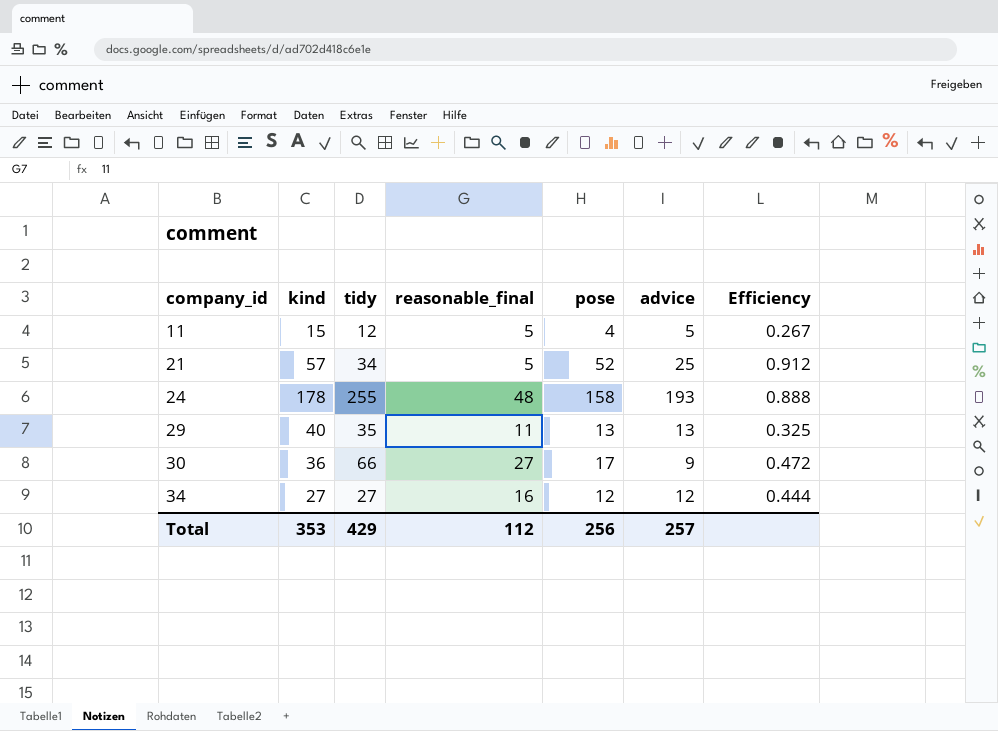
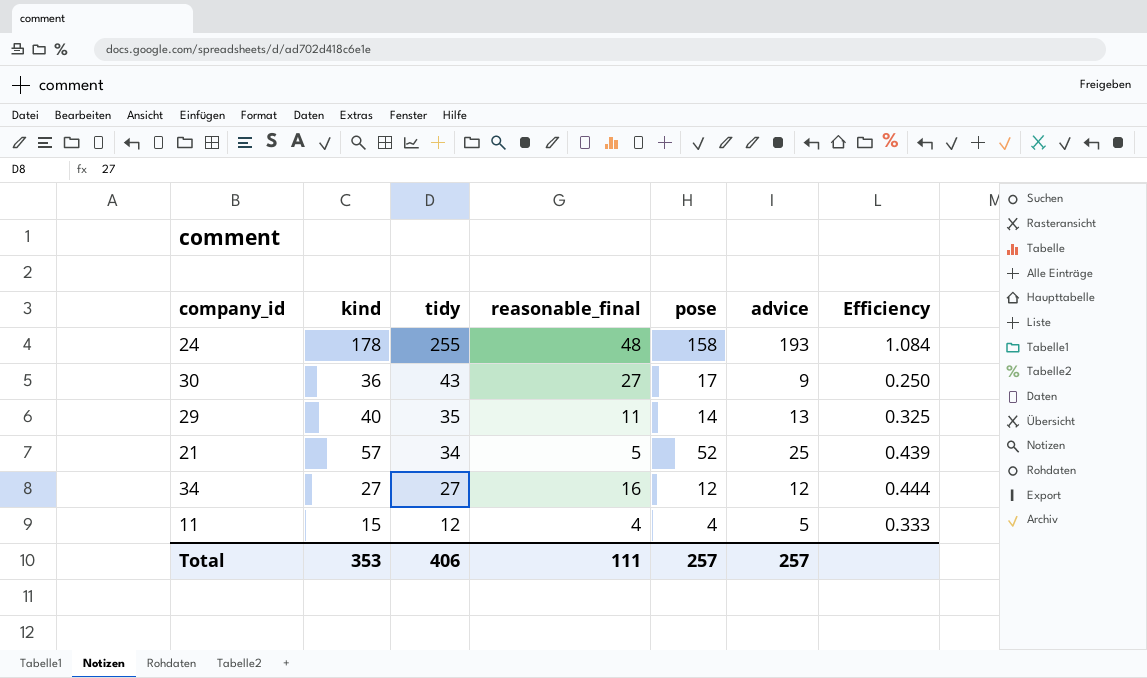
row order: company_id ascending -> tidy descending
column Efficiency | formula: [pose] / [kind] -> [advice] / [kind]
30 | tidy: 66 -> 43
29 | pose: 13 -> 14
11 | reasonable_final: 5 -> 4
Total | tidy: 429 -> 406
Total | reasonable_final: 112 -> 111
Total | pose: 256 -> 257

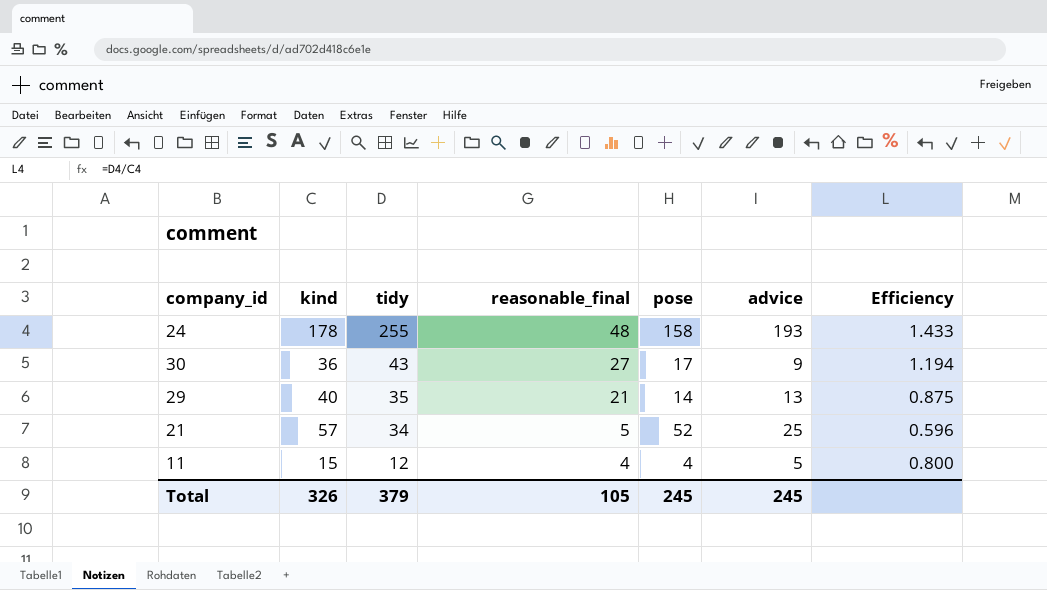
column Efficiency | formula: [advice] / [kind] -> [tidy] / [kind]
row 34: 27 | 27 | 16 | 12 | 12 | 0.444 -> none
29 | reasonable_final: 11 -> 21
Total | kind: 353 -> 326
Total | tidy: 406 -> 379
Total | reasonable_final: 111 -> 105
Total | pose: 257 -> 245
Total | advice: 257 -> 245

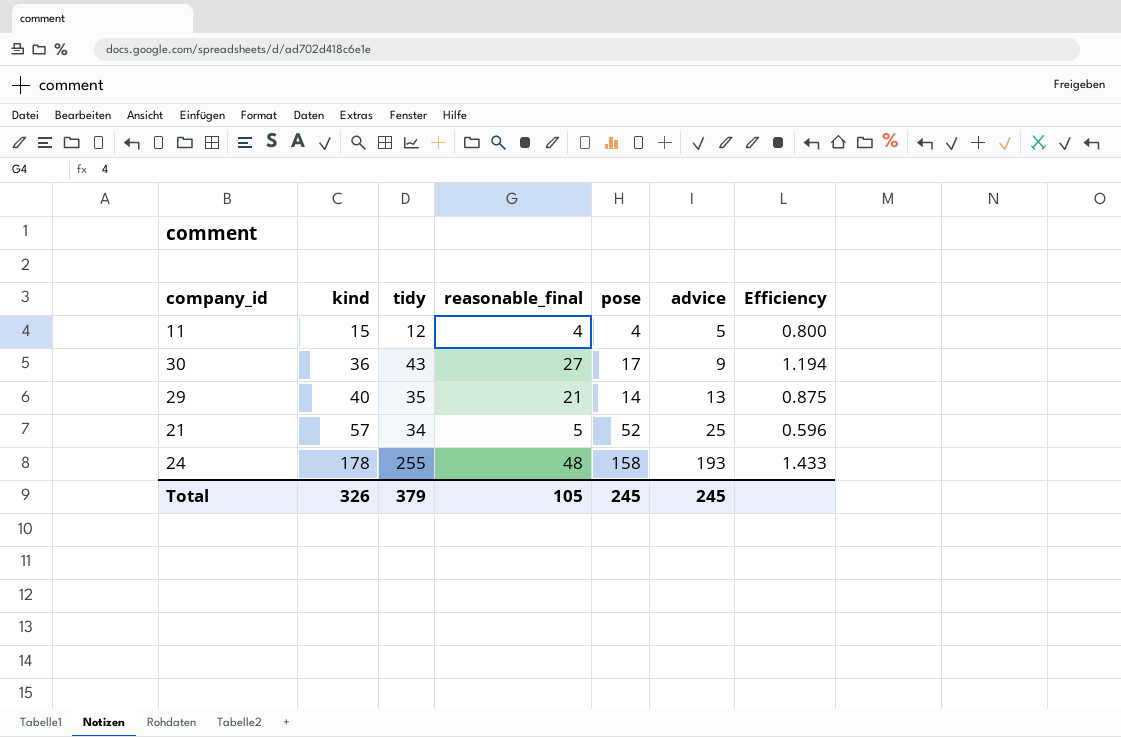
row order: tidy descending -> kind ascending

